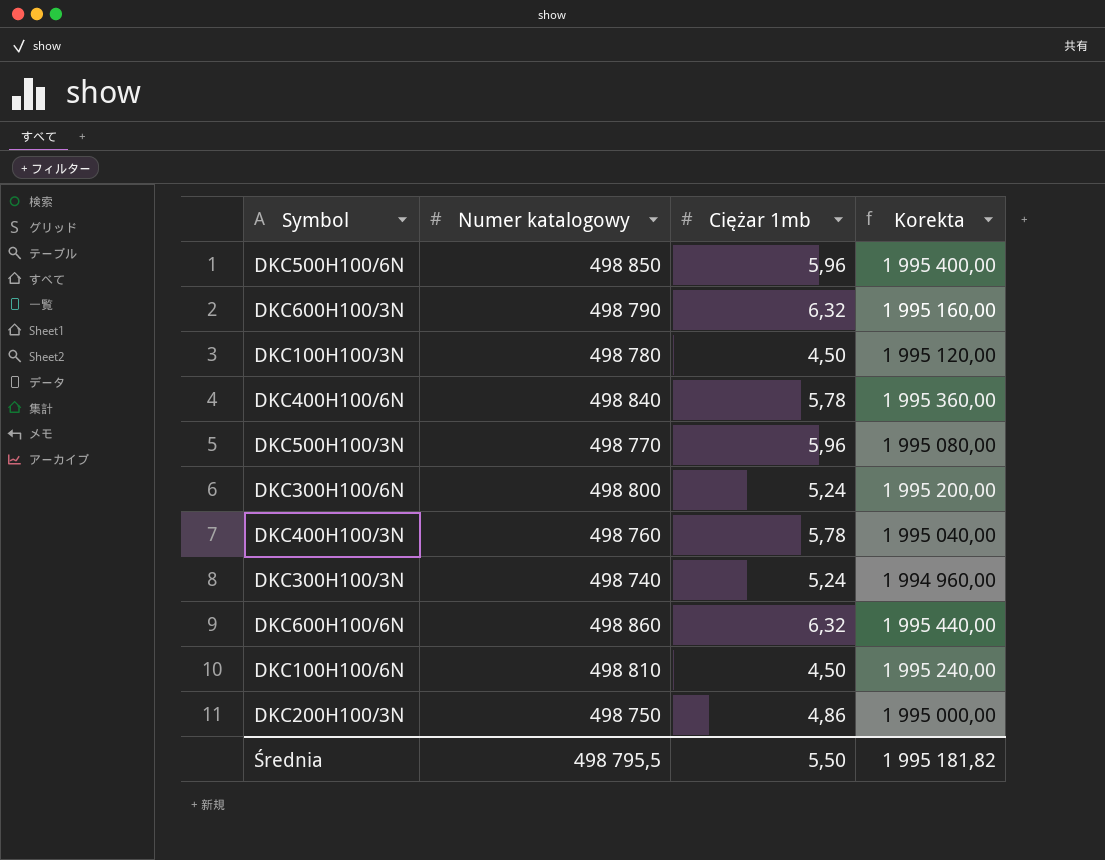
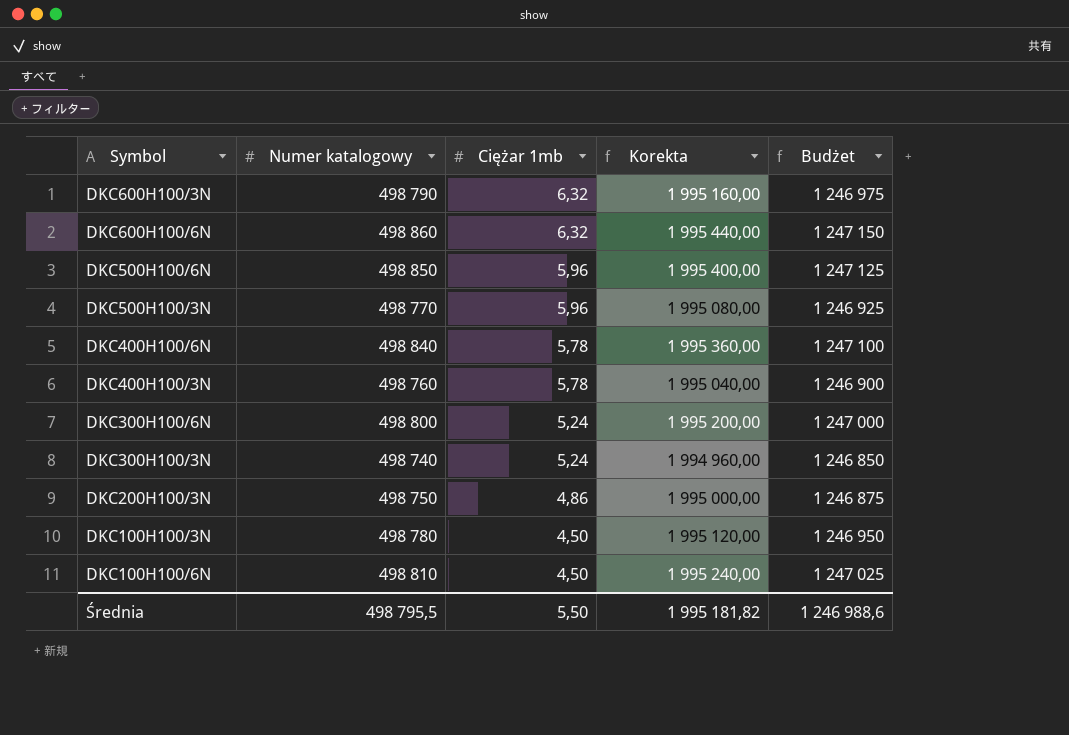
row order: none -> Ciężar 1mb descending
column Budżet | formula: none -> [Numer katalogowy] * 2,5

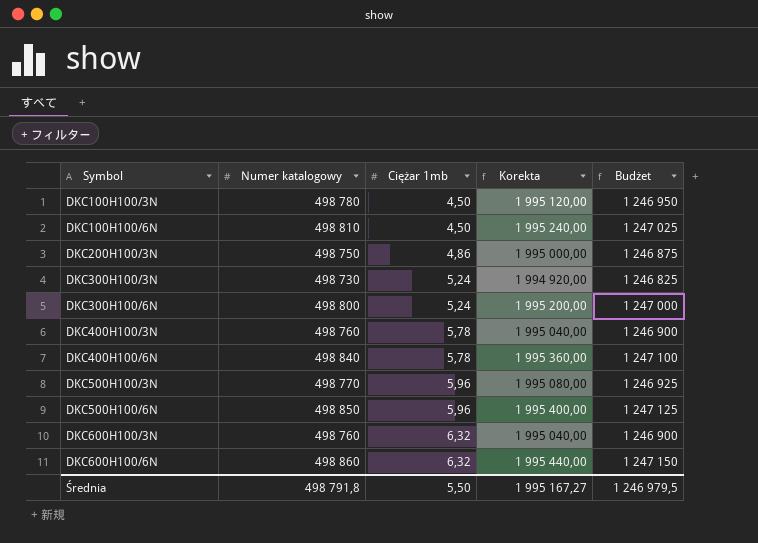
row order: Ciężar 1mb descending -> Symbol ascending
DKC300H100/3N | Numer katalogowy: 498 740 -> 498 730
DKC300H100/3N | Korekta: 1 994 960,00 -> 1 994 920,00
DKC300H100/3N | Budżet: 1 246 850 -> 1 246 825
DKC600H100/3N | Numer katalogowy: 498 790 -> 498 760
DKC600H100/3N | Korekta: 1 995 160,00 -> 1 995 040,00
DKC600H100/3N | Budżet: 1 246 975 -> 1 246 900
Średnia | Numer katalogowy: 498 795,5 -> 498 791,8
Średnia | Korekta: 1 995 181,82 -> 1 995 167,27
Średnia | Budżet: 1 246 988,6 -> 1 246 979,5

